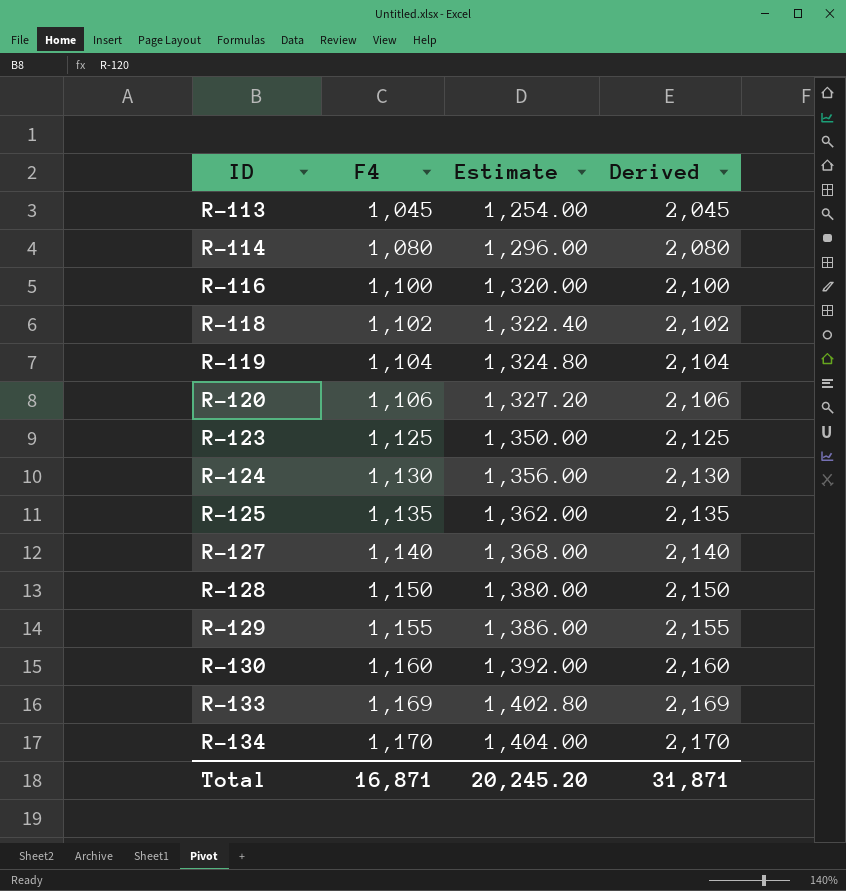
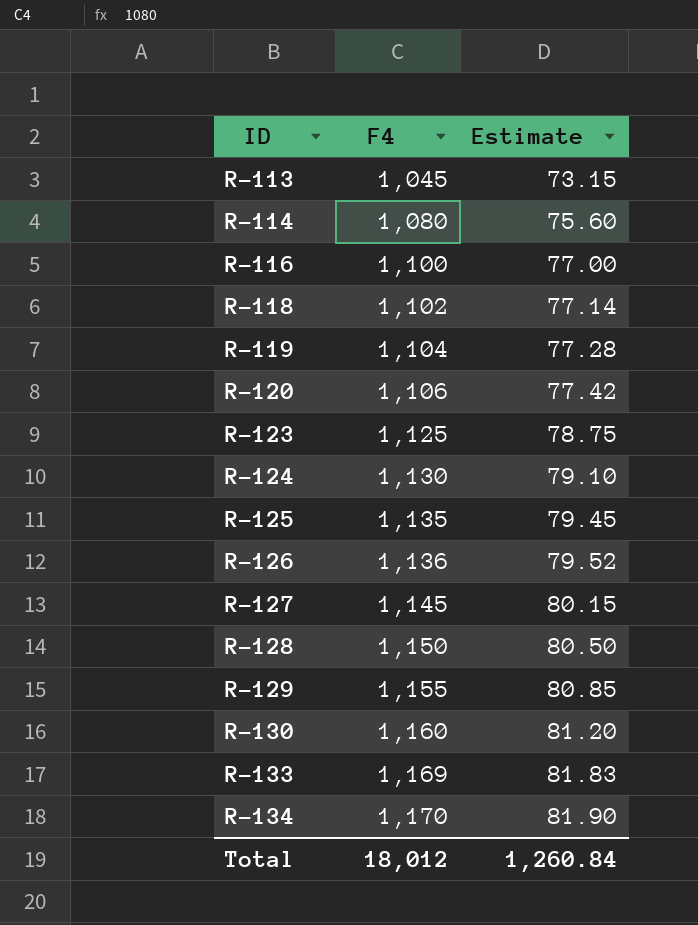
column Derived | formula: [F4] + 1000 -> none
column Estimate | formula: [F4] * 1.2 -> [F4] * 0.07
row R-126: none -> 1,136 | 79.52
R-127 | F4: 1,140 -> 1,145
Total | F4: 16,871 -> 18,012
Total | Estimate: 20,245.20 -> 1,260.84

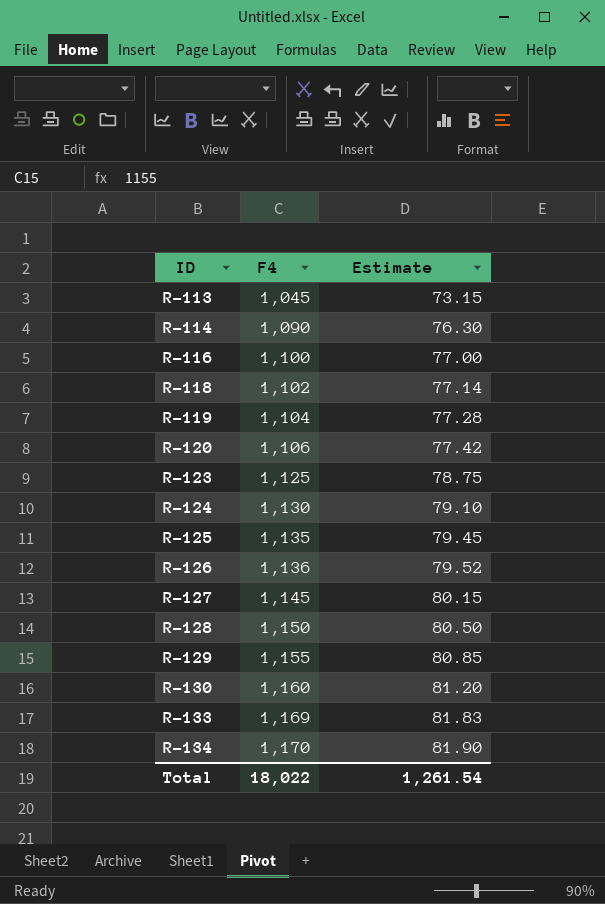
R-114 | F4: 1,080 -> 1,090
R-114 | Estimate: 75.60 -> 76.30
Total | F4: 18,012 -> 18,022
Total | Estimate: 1,260.84 -> 1,261.54

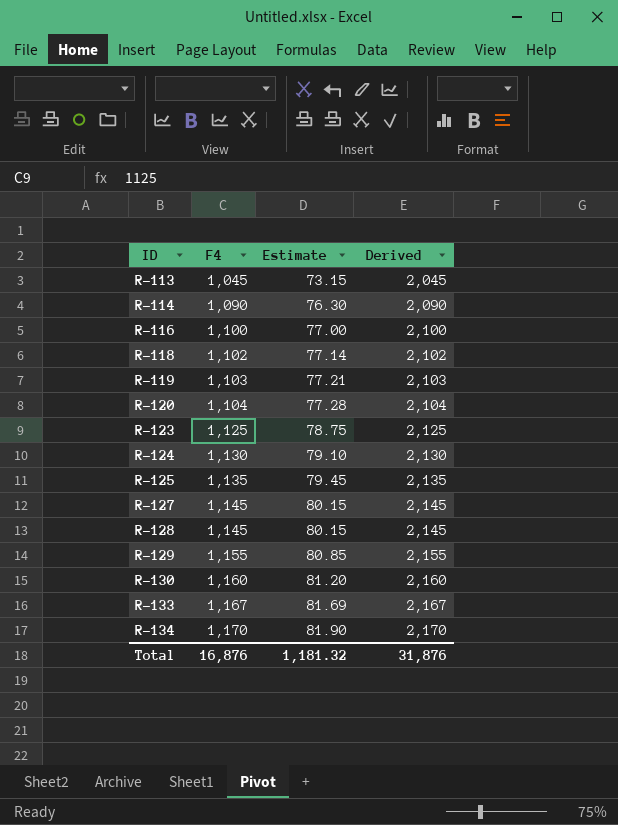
column Derived | formula: none -> [F4] + 1000
row R-126: 1,136 | 79.52 -> none
R-119 | F4: 1,104 -> 1,103
R-119 | Estimate: 77.28 -> 77.21
R-120 | F4: 1,106 -> 1,104
R-120 | Estimate: 77.42 -> 77.28
R-128 | F4: 1,150 -> 1,145
R-128 | Estimate: 80.50 -> 80.15
R-133 | F4: 1,169 -> 1,167
R-133 | Estimate: 81.83 -> 81.69
Total | F4: 18,022 -> 16,876
Total | Estimate: 1,261.54 -> 1,181.32

